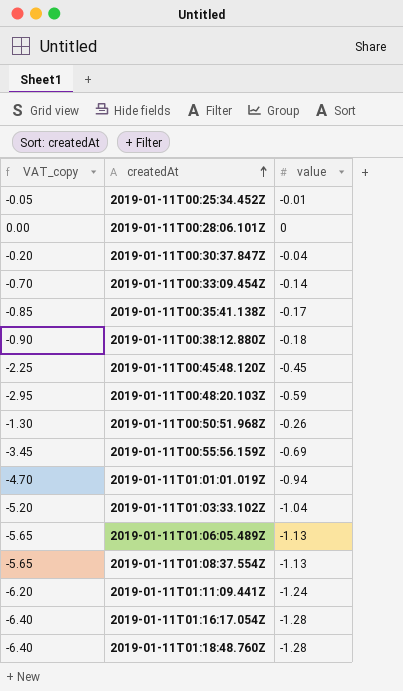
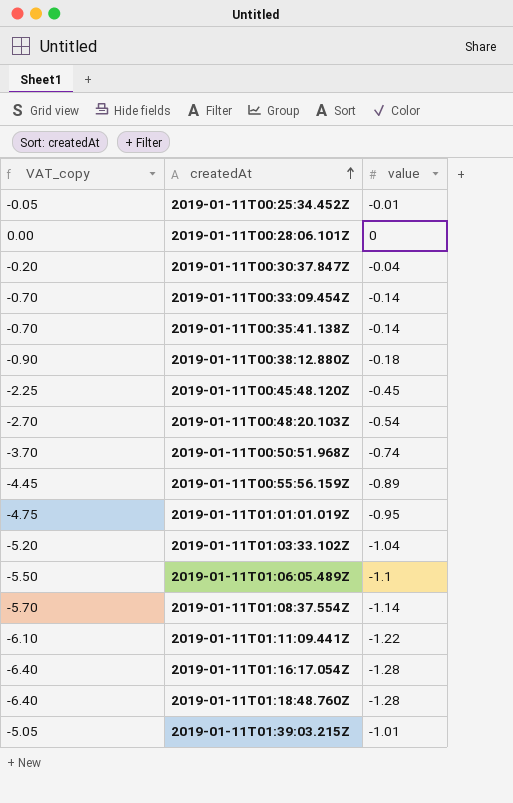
2019-01-11T00:35:41.138Z | VAT_copy: -0.85 -> -0.70
2019-01-11T00:35:41.138Z | value: -0.17 -> -0.14
2019-01-11T00:48:20.103Z | VAT_copy: -2.95 -> -2.70
2019-01-11T00:48:20.103Z | value: -0.59 -> -0.54
2019-01-11T00:50:51.968Z | VAT_copy: -1.30 -> -3.70
2019-01-11T00:50:51.968Z | value: -0.26 -> -0.74
2019-01-11T00:55:56.159Z | VAT_copy: -3.45 -> -4.45
2019-01-11T00:55:56.159Z | value: -0.69 -> -0.89
2019-01-11T01:01:01.019Z | VAT_copy: -4.70 -> -4.75
2019-01-11T01:01:01.019Z | value: -0.94 -> -0.95
2019-01-11T01:06:05.489Z | VAT_copy: -5.65 -> -5.50
2019-01-11T01:06:05.489Z | value: -1.13 -> -1.1
2019-01-11T01:08:37.554Z | VAT_copy: -5.65 -> -5.70
2019-01-11T01:08:37.554Z | value: -1.13 -> -1.14
2019-01-11T01:11:09.441Z | VAT_copy: -6.20 -> -6.10
2019-01-11T01:11:09.441Z | value: -1.24 -> -1.22
row 2019-01-11T01:39:03.215Z: none -> -5.05 | -1.01

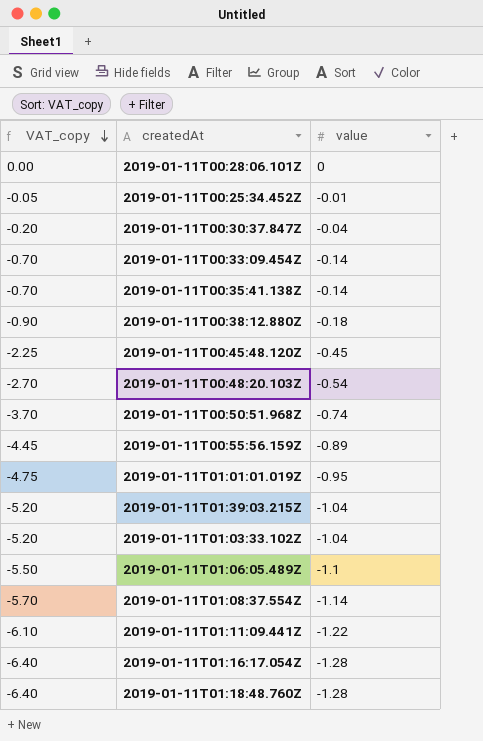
row order: createdAt ascending -> VAT_copy descending
2019-01-11T01:39:03.215Z | VAT_copy: -5.05 -> -5.20
2019-01-11T01:39:03.215Z | value: -1.01 -> -1.04

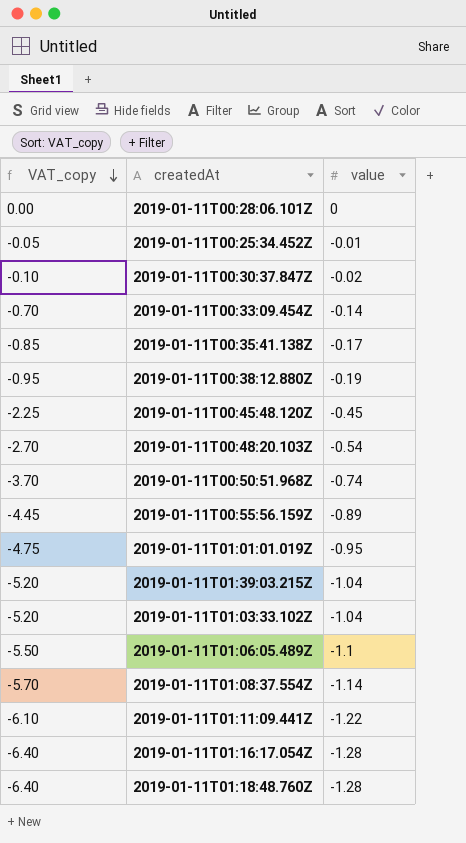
2019-01-11T00:30:37.847Z | VAT_copy: -0.20 -> -0.10
2019-01-11T00:30:37.847Z | value: -0.04 -> -0.02
2019-01-11T00:35:41.138Z | VAT_copy: -0.70 -> -0.85
2019-01-11T00:35:41.138Z | value: -0.14 -> -0.17
2019-01-11T00:38:12.880Z | VAT_copy: -0.90 -> -0.95
2019-01-11T00:38:12.880Z | value: -0.18 -> -0.19

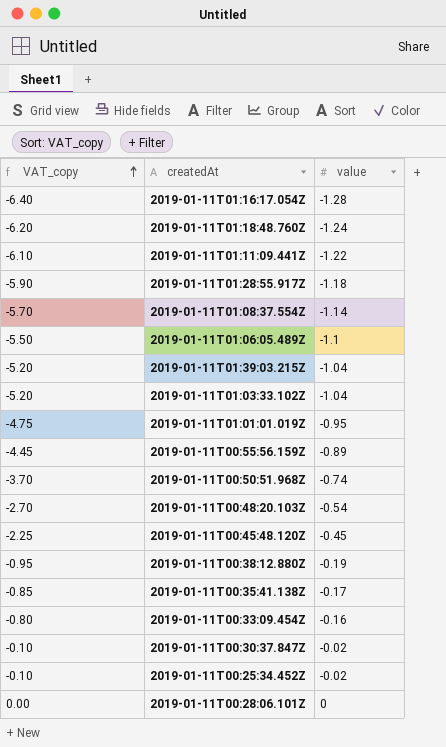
row order: VAT_copy descending -> VAT_copy ascending
2019-01-11T01:18:48.760Z | VAT_copy: -6.40 -> -6.20
2019-01-11T01:18:48.760Z | value: -1.28 -> -1.24
row 2019-01-11T01:28:55.917Z: none -> -5.90 | -1.18
2019-01-11T00:33:09.454Z | VAT_copy: -0.70 -> -0.80
2019-01-11T00:33:09.454Z | value: -0.14 -> -0.16
2019-01-11T00:25:34.452Z | VAT_copy: -0.05 -> -0.10
2019-01-11T00:25:34.452Z | value: -0.01 -> -0.02

